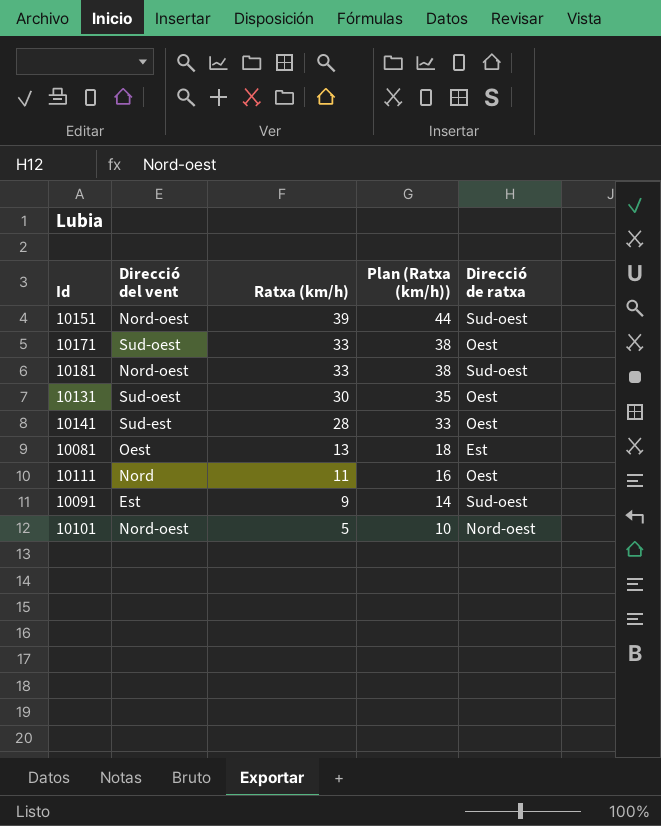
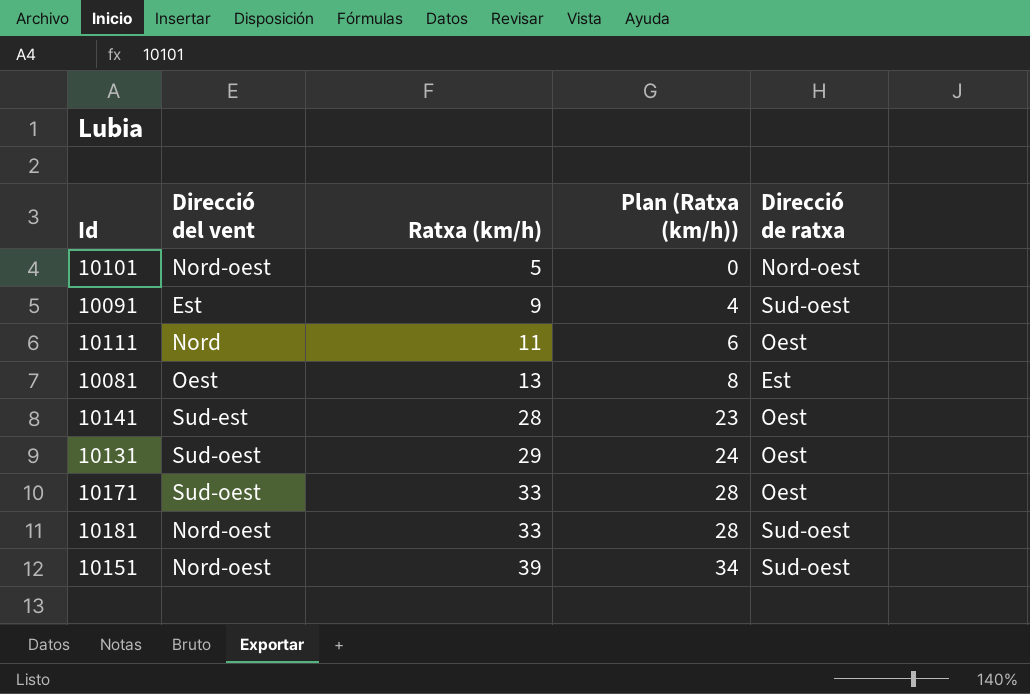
row order: Ratxa (km/h) descending -> Ratxa (km/h) ascending
column Plan (Ratxa (km/h)) | formula: [Ratxa (km/h)] + 5 -> [Ratxa (km/h)] - 5
10131 | Ratxa (km/h): 30 -> 29

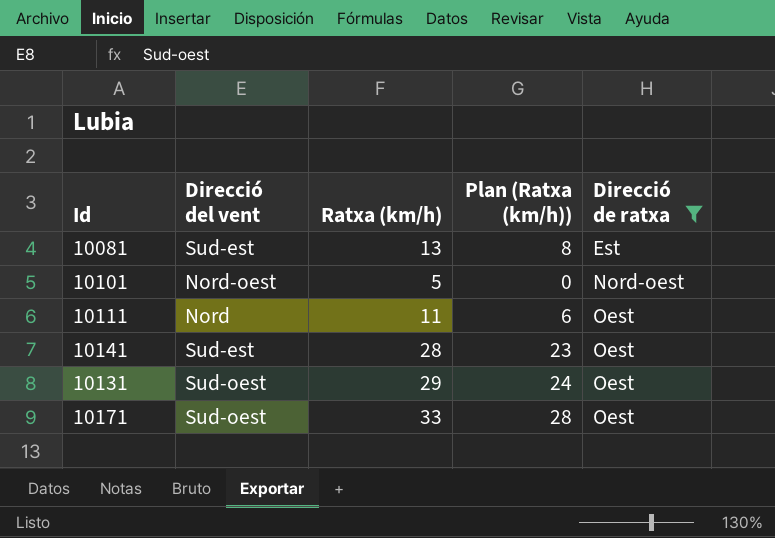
filter: none -> Direcció de ratxa != Sud-oest
row order: Ratxa (km/h) ascending -> Direcció de ratxa ascending
10081 | Direcció del vent: Oest -> Sud-est

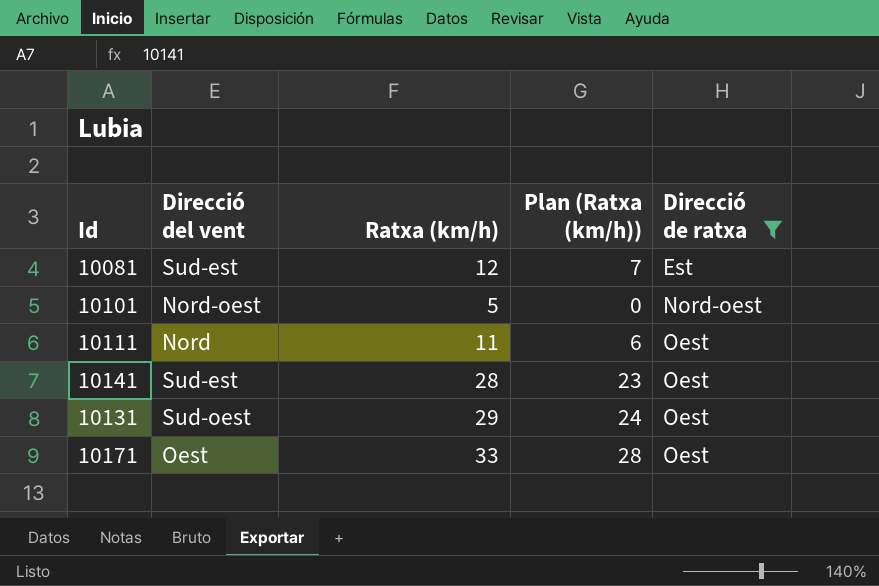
10081 | Ratxa (km/h): 13 -> 12
10081 | Plan (Ratxa (km/h)): 8 -> 7
10171 | Direcció del vent: Sud-oest -> Oest

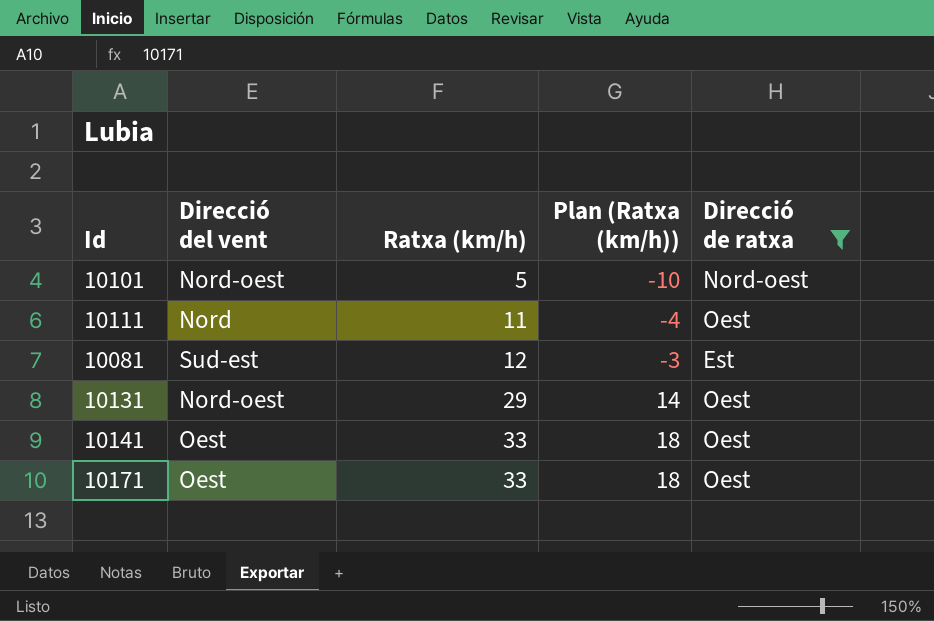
row order: Direcció de ratxa ascending -> Ratxa (km/h) ascending
column Plan (Ratxa (km/h)) | formula: [Ratxa (km/h)] - 5 -> [Ratxa (km/h)] - 15
10131 | Direcció del vent: Sud-oest -> Nord-oest
10141 | Direcció del vent: Sud-est -> Oest
10141 | Ratxa (km/h): 28 -> 33

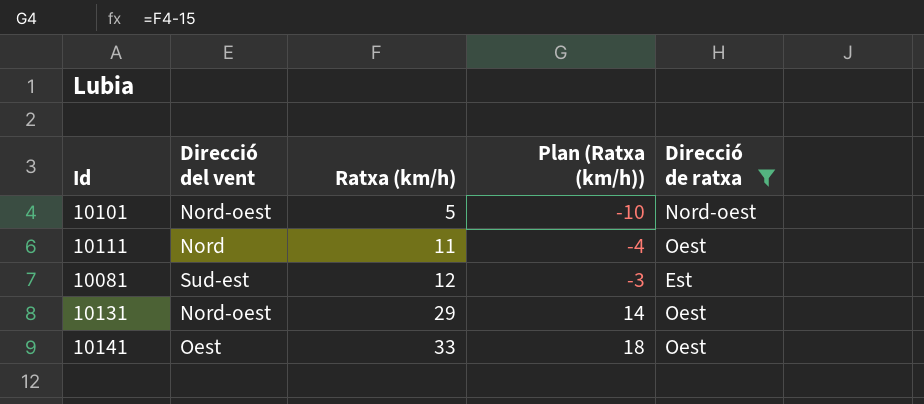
row 10171: Oest | 33 | 18 | Oest -> none

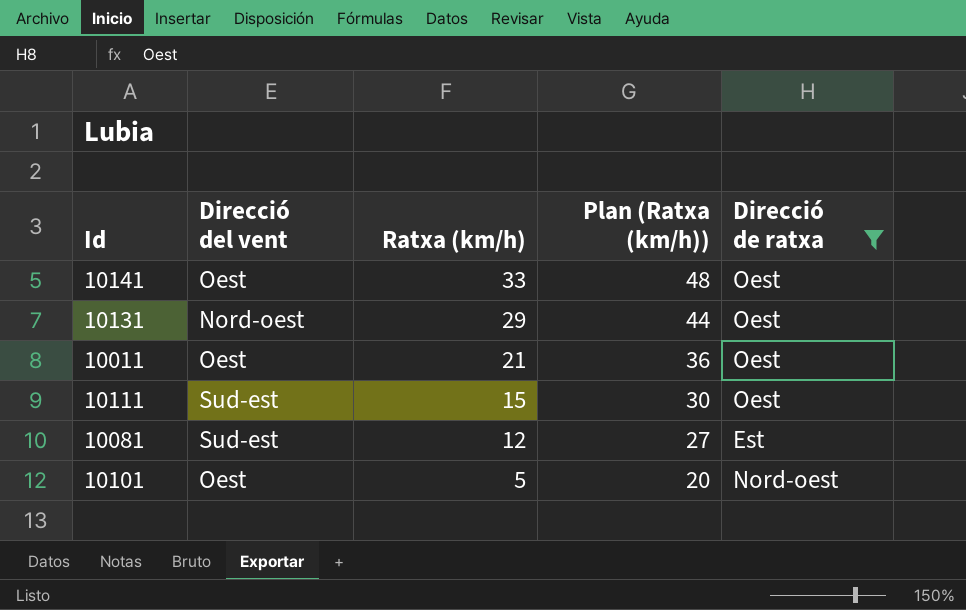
row order: Ratxa (km/h) ascending -> Ratxa (km/h) descending
column Plan (Ratxa (km/h)) | formula: [Ratxa (km/h)] - 15 -> [Ratxa (km/h)] + 15
row 10011: none -> Oest | 21 | 36 | Oest
10111 | Direcció del vent: Nord -> Sud-est
10111 | Ratxa (km/h): 11 -> 15
10101 | Direcció del vent: Nord-oest -> Oest

